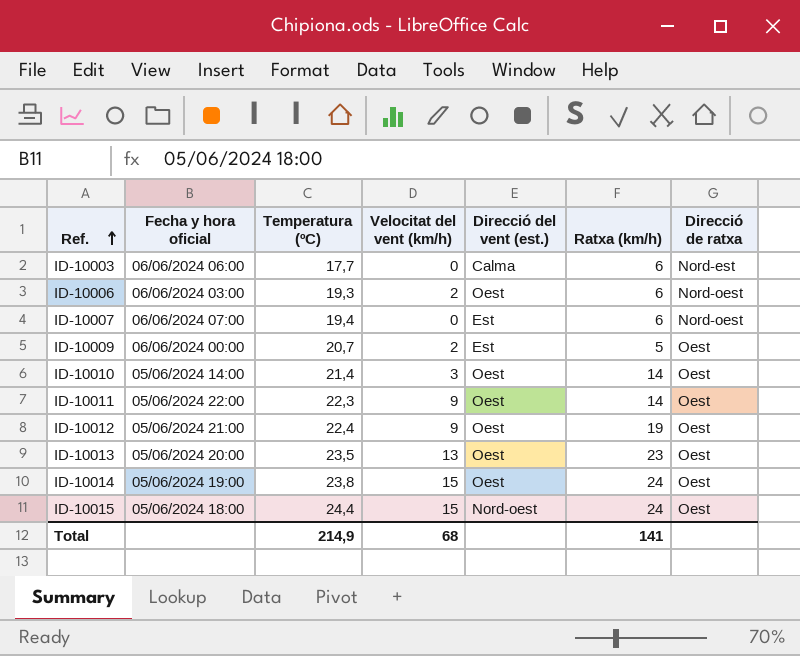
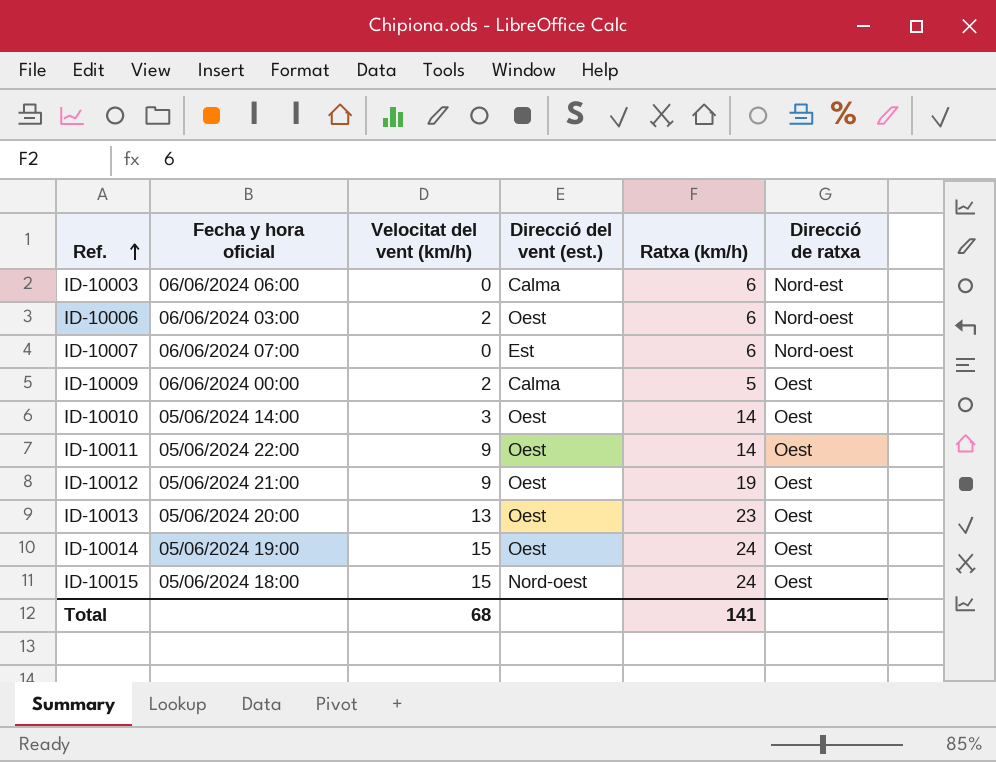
column Temperatura (ºC) | position: 3 -> none
ID-10009 | Direcció del vent (est.): Est -> Calma

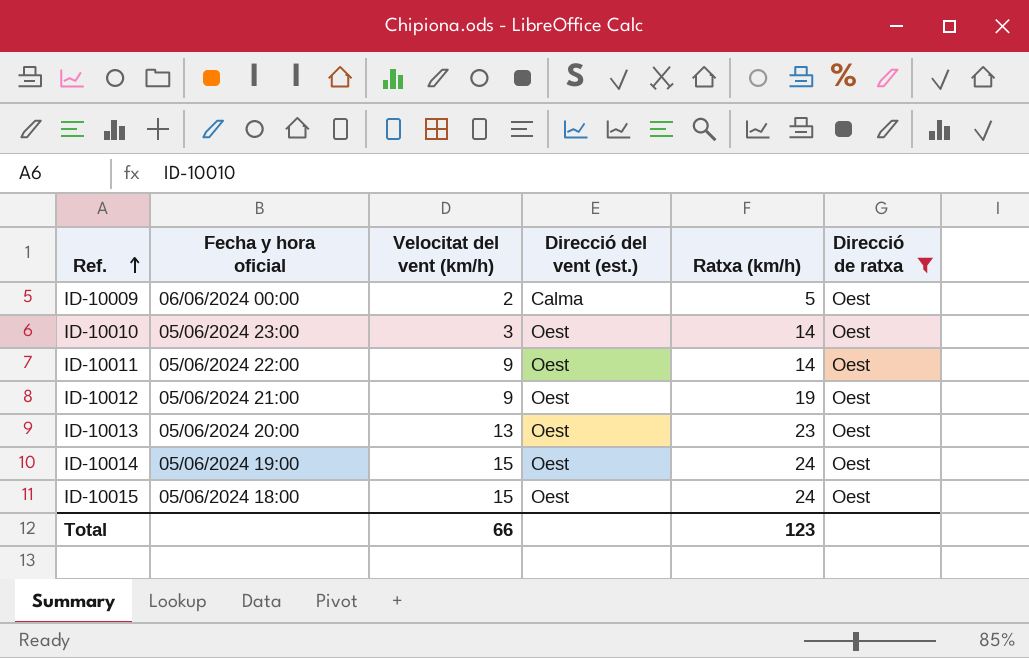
filter: none -> Direcció de ratxa = Oest
ID-10010 | Fecha y hora oficial: 05/06/2024 14:00 -> 05/06/2024 23:00
ID-10015 | Direcció del vent (est.): Nord-oest -> Oest
Total | Velocitat del vent (km/h): 68 -> 66
Total | Ratxa (km/h): 141 -> 123

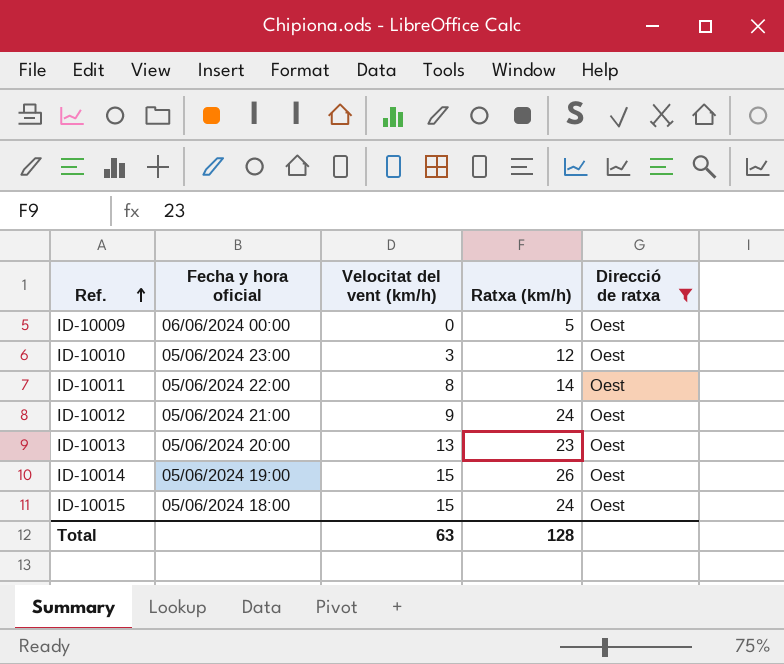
column Direcció del vent (est.) | position: 4 -> none
ID-10009 | Velocitat del vent (km/h): 2 -> 0
ID-10010 | Ratxa (km/h): 14 -> 12
ID-10011 | Velocitat del vent (km/h): 9 -> 8
ID-10012 | Ratxa (km/h): 19 -> 24
ID-10014 | Ratxa (km/h): 24 -> 26
Total | Velocitat del vent (km/h): 66 -> 63
Total | Ratxa (km/h): 123 -> 128

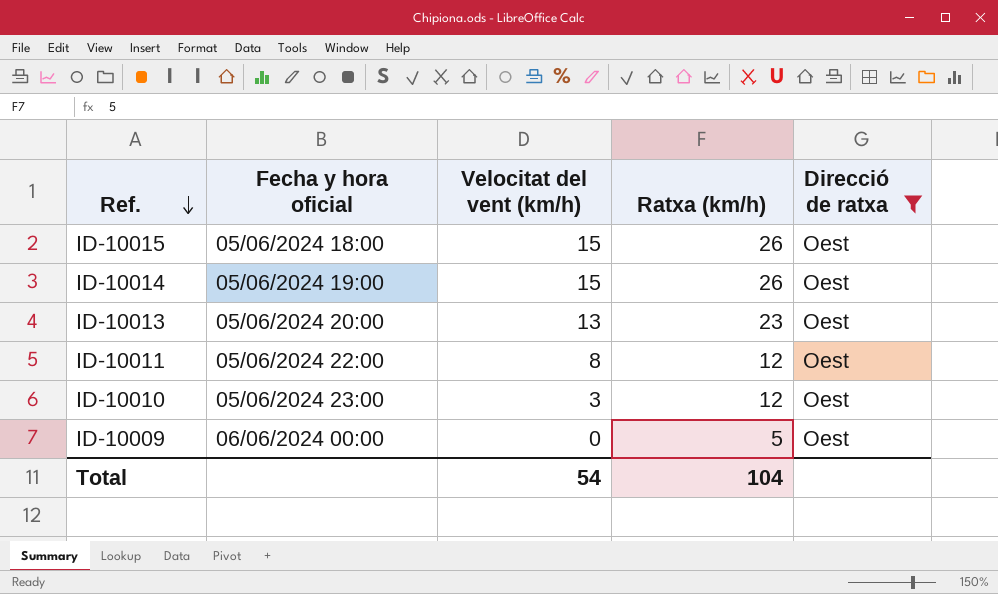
row order: Ref. ascending -> Ref. descending
row ID-10012: 05/06/2024 21:00 | 9 | 24 | Oest -> none
ID-10015 | Ratxa (km/h): 24 -> 26
ID-10011 | Ratxa (km/h): 14 -> 12
Total | Velocitat del vent (km/h): 63 -> 54
Total | Ratxa (km/h): 128 -> 104

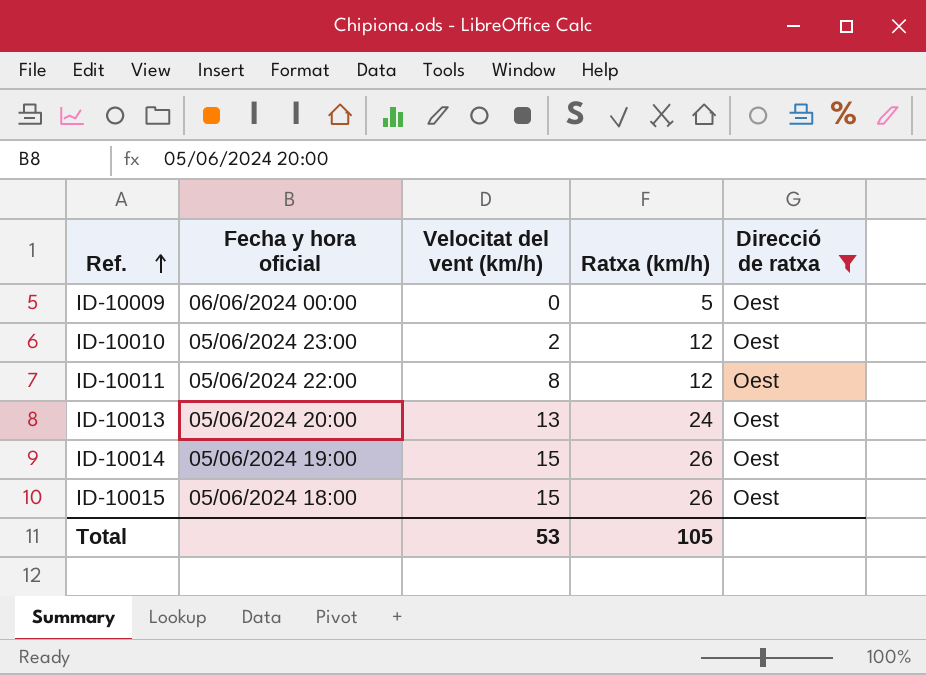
row order: Ref. descending -> Ref. ascending
ID-10010 | Velocitat del vent (km/h): 3 -> 2
ID-10013 | Ratxa (km/h): 23 -> 24
Total | Velocitat del vent (km/h): 54 -> 53
Total | Ratxa (km/h): 104 -> 105

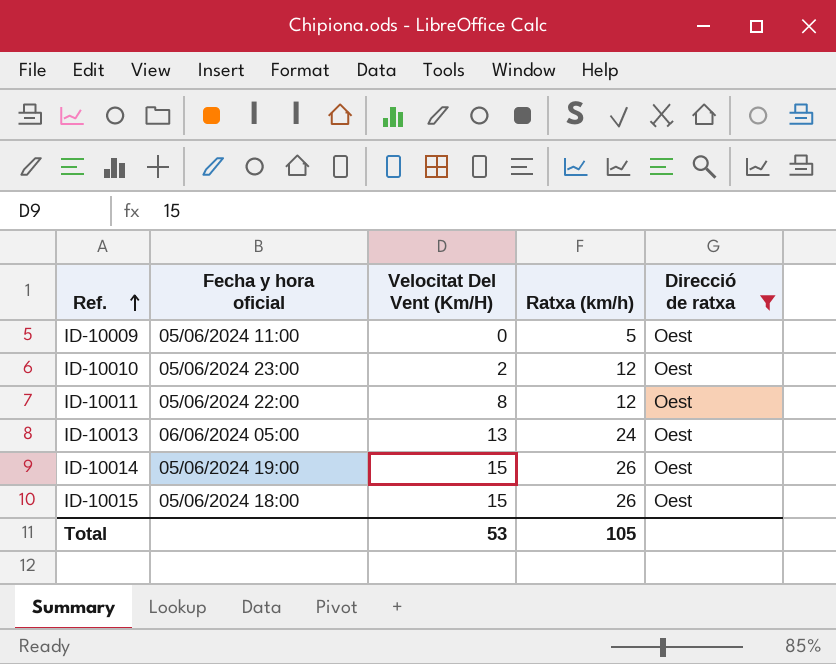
column name: Velocitat del vent (km/h) -> Velocitat Del Vent (Km/H)
ID-10009 | Fecha y hora oficial: 06/06/2024 00:00 -> 05/06/2024 11:00
ID-10013 | Fecha y hora oficial: 05/06/2024 20:00 -> 06/06/2024 05:00

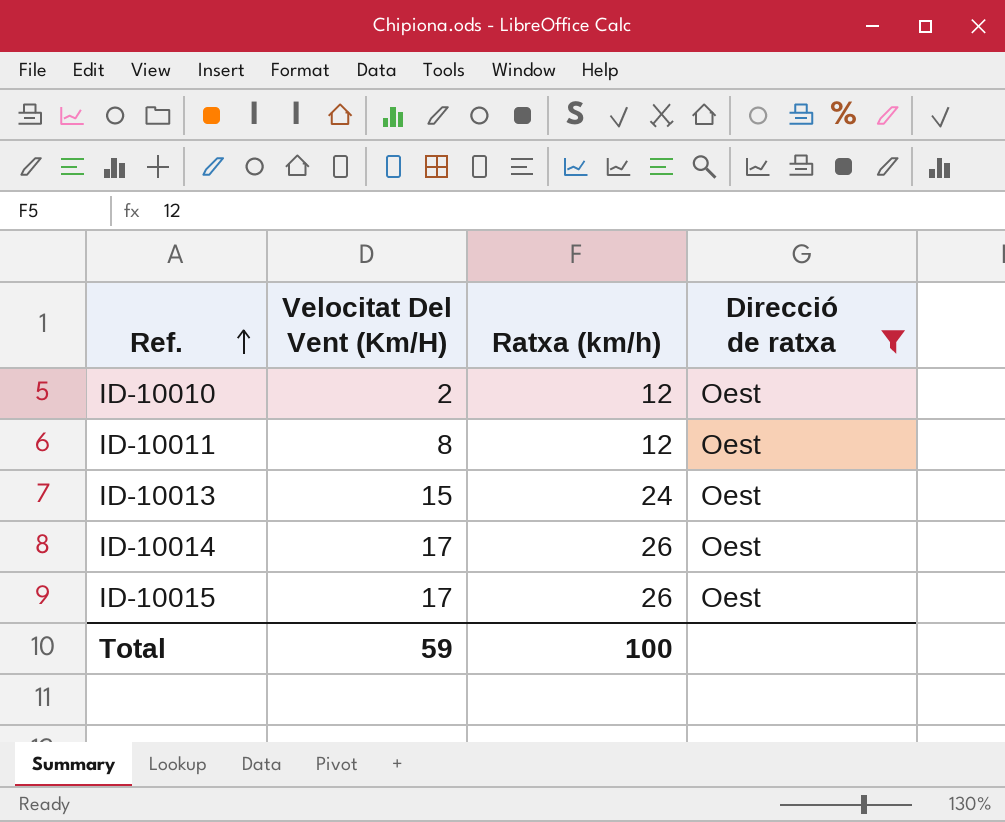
column Fecha y hora oficial | position: 2 -> none
row ID-10009: 05/06/2024 11:00 | 0 | 5 | Oest -> none
ID-10013 | Velocitat Del Vent (Km/H): 13 -> 15
ID-10014 | Velocitat Del Vent (Km/H): 15 -> 17
ID-10015 | Velocitat Del Vent (Km/H): 15 -> 17
Total | Velocitat Del Vent (Km/H): 53 -> 59
Total | Ratxa (km/h): 105 -> 100

